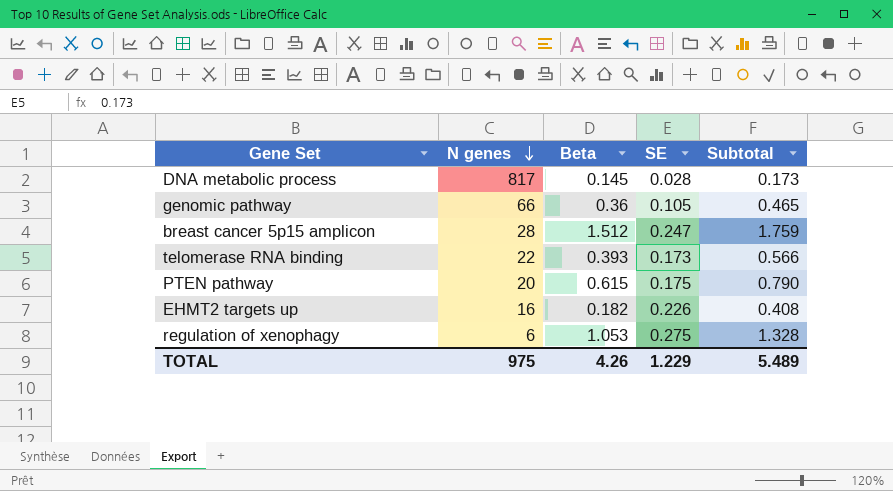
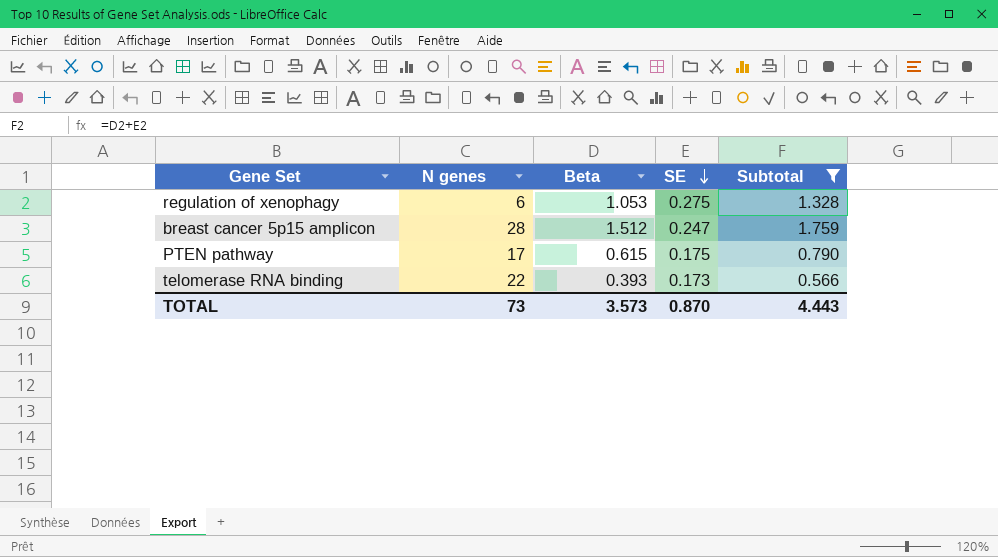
filter: none -> Subtotal >= 0.566
row order: N genes descending -> SE descending
PTEN pathway | N genes: 20 -> 17
TOTAL | N genes: 975 -> 73
TOTAL | Beta: 4.26 -> 3.573
TOTAL | SE: 1.229 -> 0.870
TOTAL | Subtotal: 5.489 -> 4.443

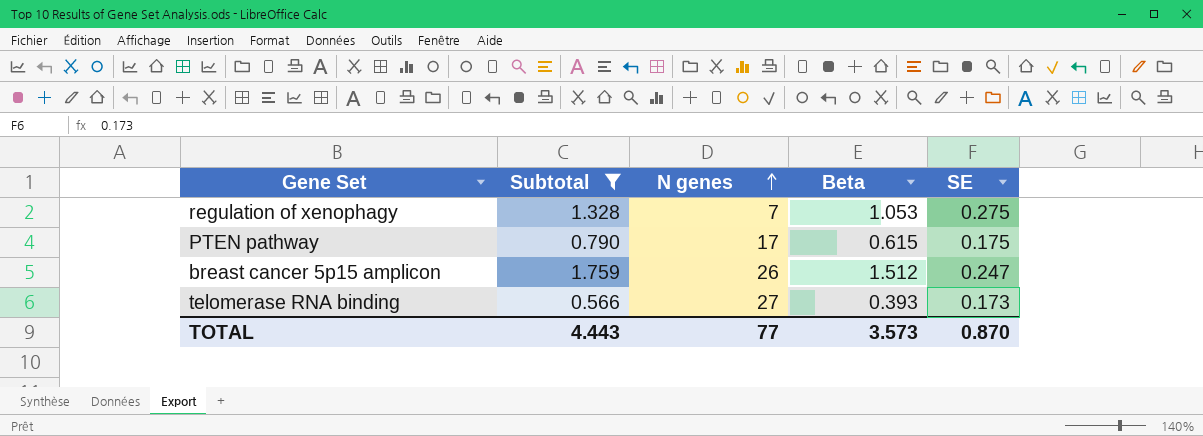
row order: SE descending -> N genes ascending
column Subtotal | position: 5 -> 2
regulation of xenophagy | N genes: 6 -> 7
breast cancer 5p15 amplicon | N genes: 28 -> 26
telomerase RNA binding | N genes: 22 -> 27
TOTAL | N genes: 73 -> 77

